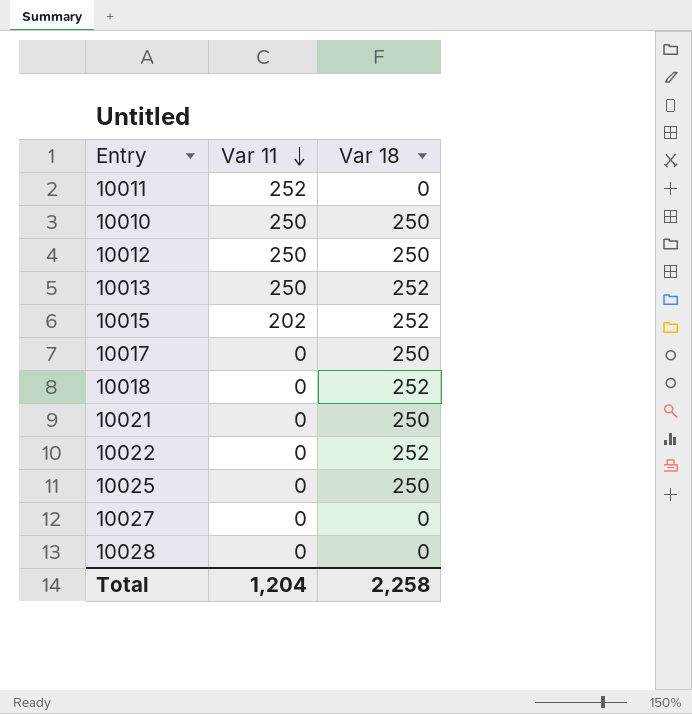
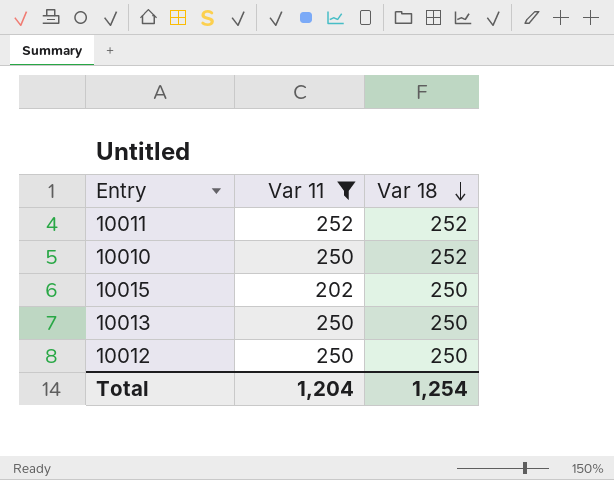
filter: none -> Var 11 != 0
row order: Var 11 descending -> Var 18 descending
10011 | Var 18: 0 -> 252
10010 | Var 18: 250 -> 252
10015 | Var 18: 252 -> 250
10013 | Var 18: 252 -> 250
Total | Var 18: 2,258 -> 1,254

